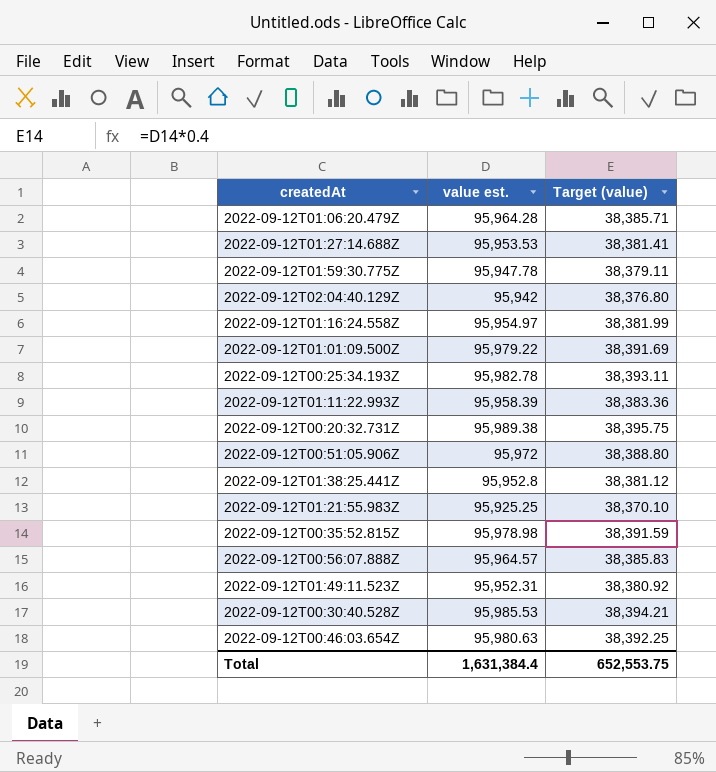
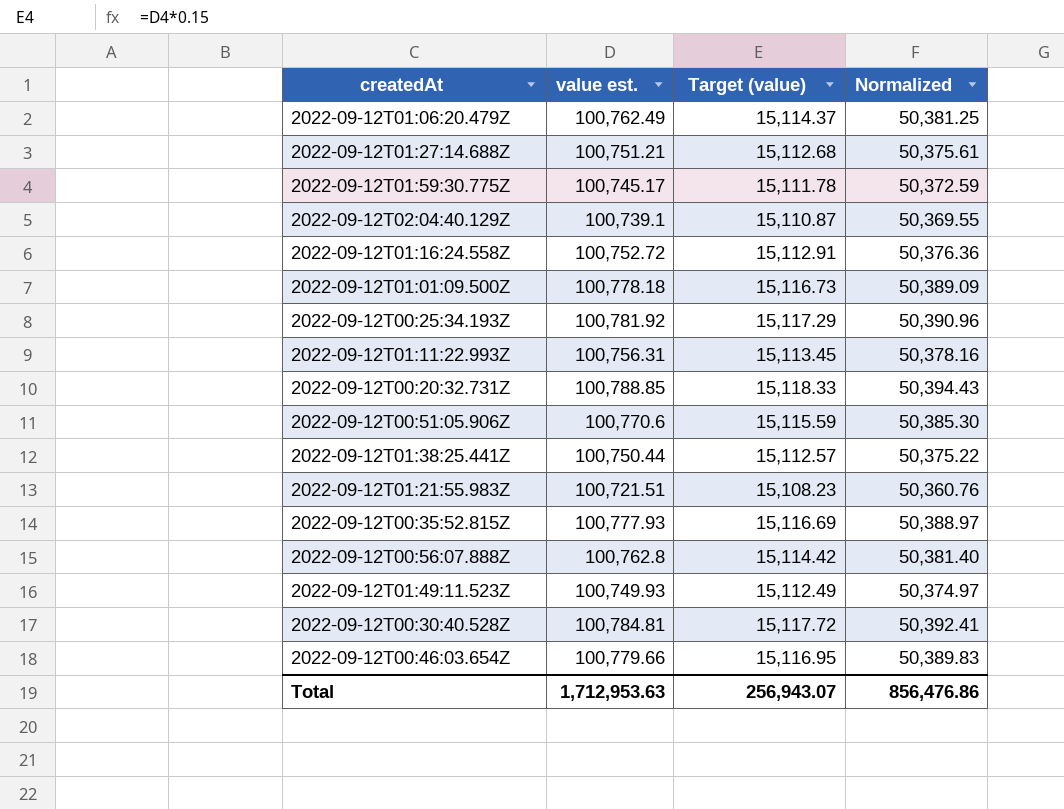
column Target (value) | formula: [value est.] * 0.4 -> [value est.] * 0.15
column Normalized | formula: none -> [value est.] * 0.5
2022-09-12T01:06:20.479Z | value est.: 95,964.28 -> 100,762.49
2022-09-12T01:27:14.688Z | value est.: 95,953.53 -> 100,751.21
2022-09-12T01:59:30.775Z | value est.: 95,947.78 -> 100,745.17
2022-09-12T02:04:40.129Z | value est.: 95,942 -> 100,739.1
2022-09-12T01:16:24.558Z | value est.: 95,954.97 -> 100,752.72
2022-09-12T01:01:09.500Z | value est.: 95,979.22 -> 100,778.18
2022-09-12T00:25:34.193Z | value est.: 95,982.78 -> 100,781.92
2022-09-12T01:11:22.993Z | value est.: 95,958.39 -> 100,756.31
2022-09-12T00:20:32.731Z | value est.: 95,989.38 -> 100,788.85
2022-09-12T00:51:05.906Z | value est.: 95,972 -> 100,770.6
2022-09-12T01:38:25.441Z | value est.: 95,952.8 -> 100,750.44
2022-09-12T01:21:55.983Z | value est.: 95,925.25 -> 100,721.51
2022-09-12T00:35:52.815Z | value est.: 95,978.98 -> 100,777.93
2022-09-12T00:56:07.888Z | value est.: 95,964.57 -> 100,762.8
2022-09-12T01:49:11.523Z | value est.: 95,952.31 -> 100,749.93
2022-09-12T00:30:40.528Z | value est.: 95,985.53 -> 100,784.81
2022-09-12T00:46:03.654Z | value est.: 95,980.63 -> 100,779.66
Total | value est.: 1,631,384.4 -> 1,712,953.63
Total | Target (value): 652,553.75 -> 256,943.07

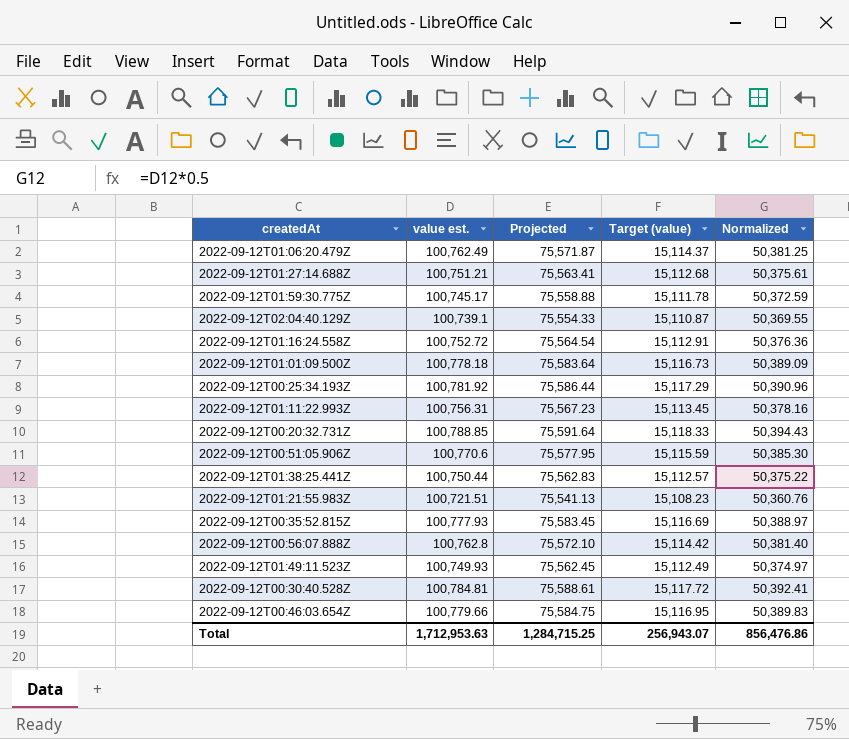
column Projected | formula: none -> [value est.] * 0.75

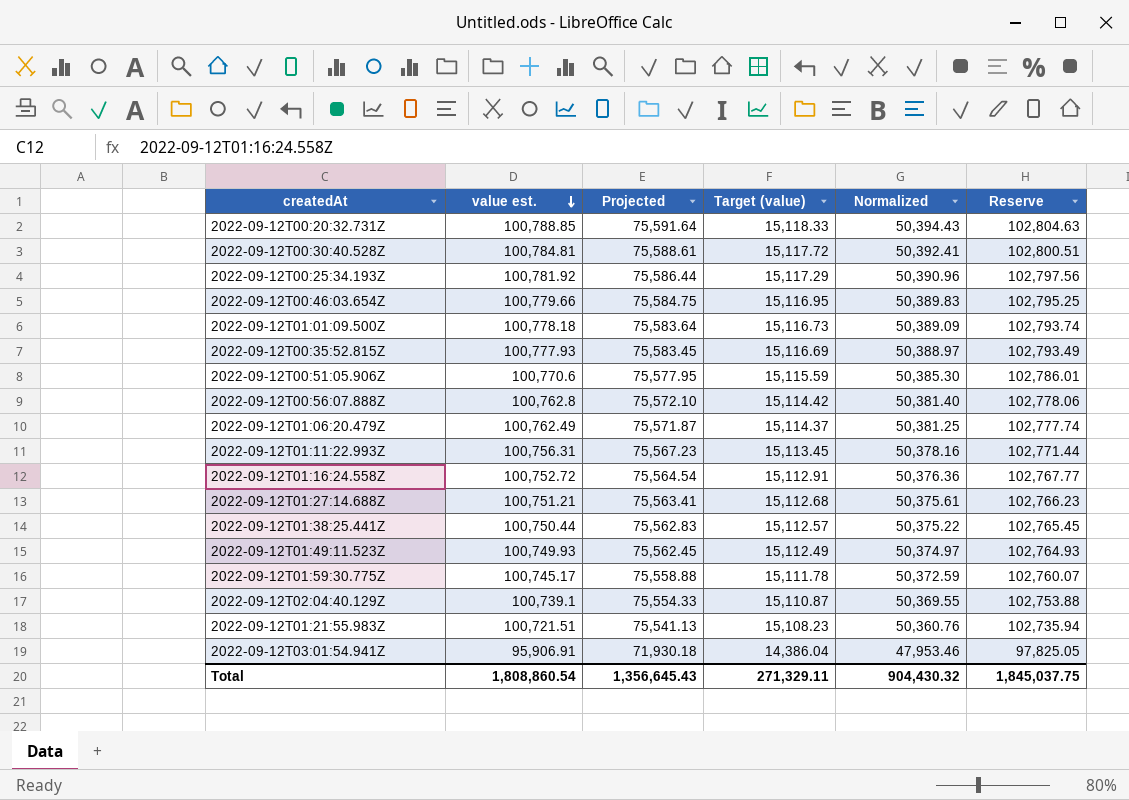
row order: none -> value est. descending
column Reserve | formula: none -> [value est.] * 1.02
row 2022-09-12T03:01:54.941Z: none -> 95,906.91 | 71,930.18 | 14,386.04 | 47,953.46 | 97,825.05
Total | value est.: 1,712,953.63 -> 1,808,860.54
Total | Projected: 1,284,715.25 -> 1,356,645.43
Total | Target (value): 256,943.07 -> 271,329.11
Total | Normalized: 856,476.86 -> 904,430.32

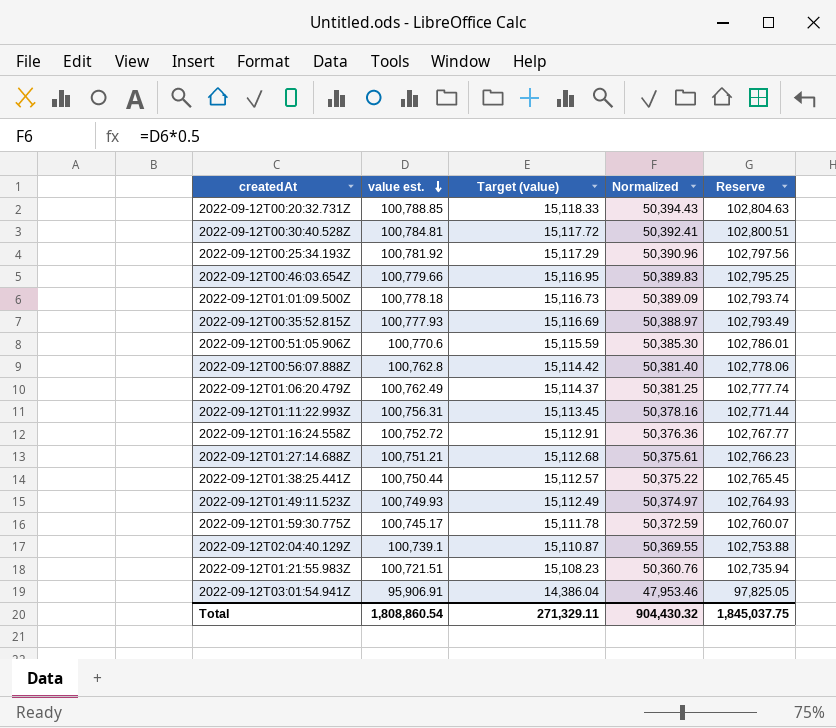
column Projected | formula: [value est.] * 0.75 -> none

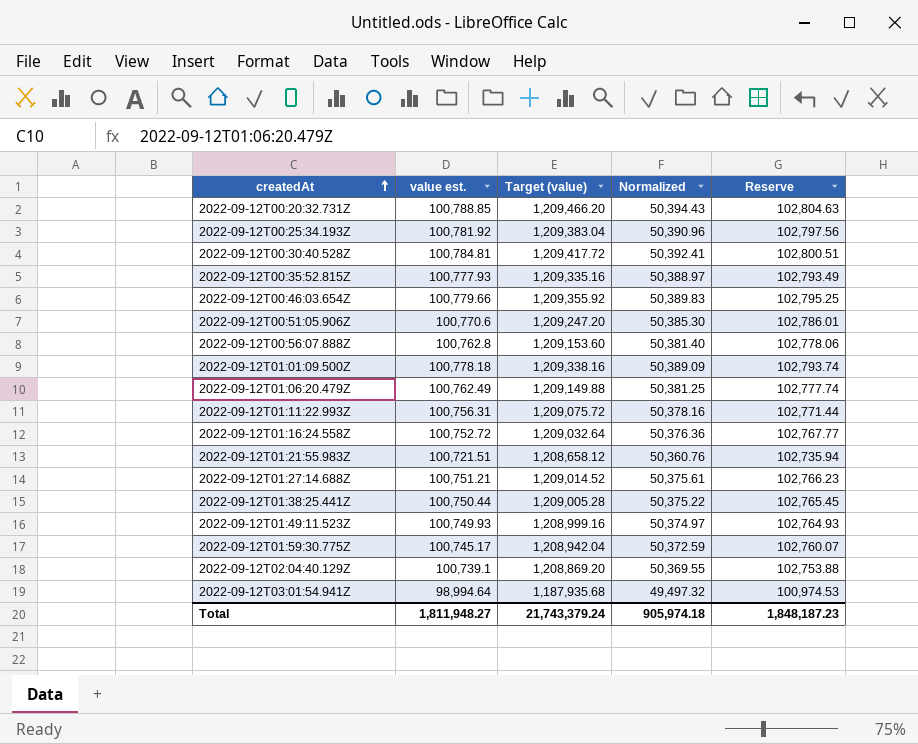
row order: value est. descending -> createdAt ascending
column Target (value) | formula: [value est.] * 0.15 -> [value est.] * 12
2022-09-12T03:01:54.941Z | value est.: 95,906.91 -> 98,994.64
2022-09-12T03:01:54.941Z | Normalized: 47,953.46 -> 49,497.32
2022-09-12T03:01:54.941Z | Reserve: 97,825.05 -> 100,974.53
Total | value est.: 1,808,860.54 -> 1,811,948.27
Total | Target (value): 271,329.11 -> 21,743,379.24
Total | Normalized: 904,430.32 -> 905,974.18
Total | Reserve: 1,845,037.75 -> 1,848,187.23

